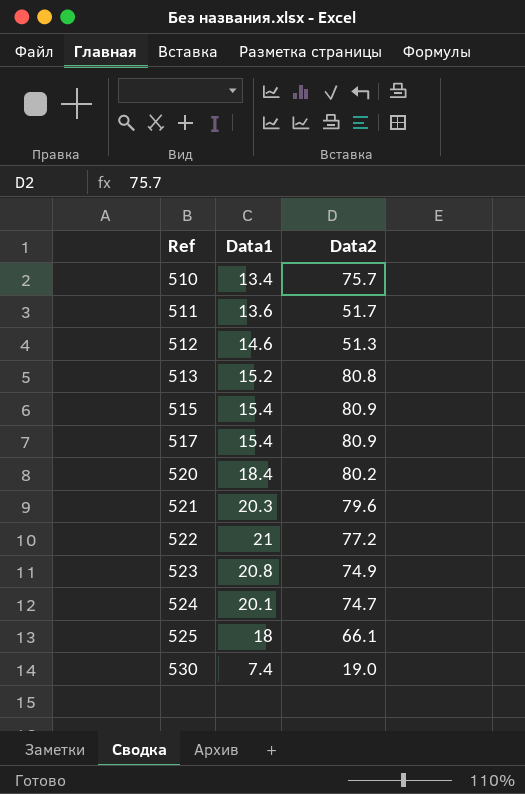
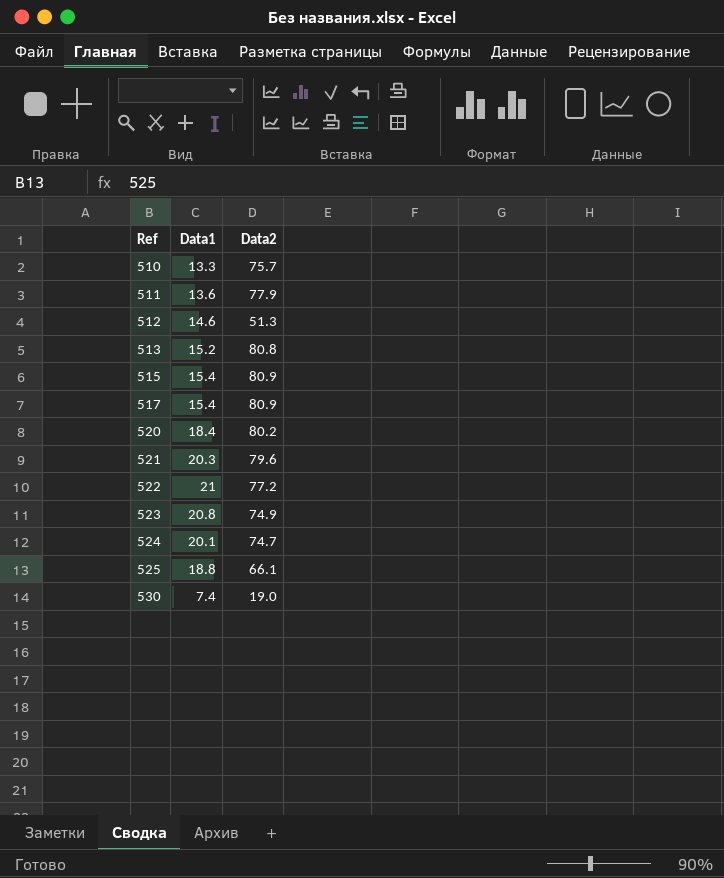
510 | Data1: 13.4 -> 13.3
511 | Data2: 51.7 -> 77.9
525 | Data1: 18 -> 18.8

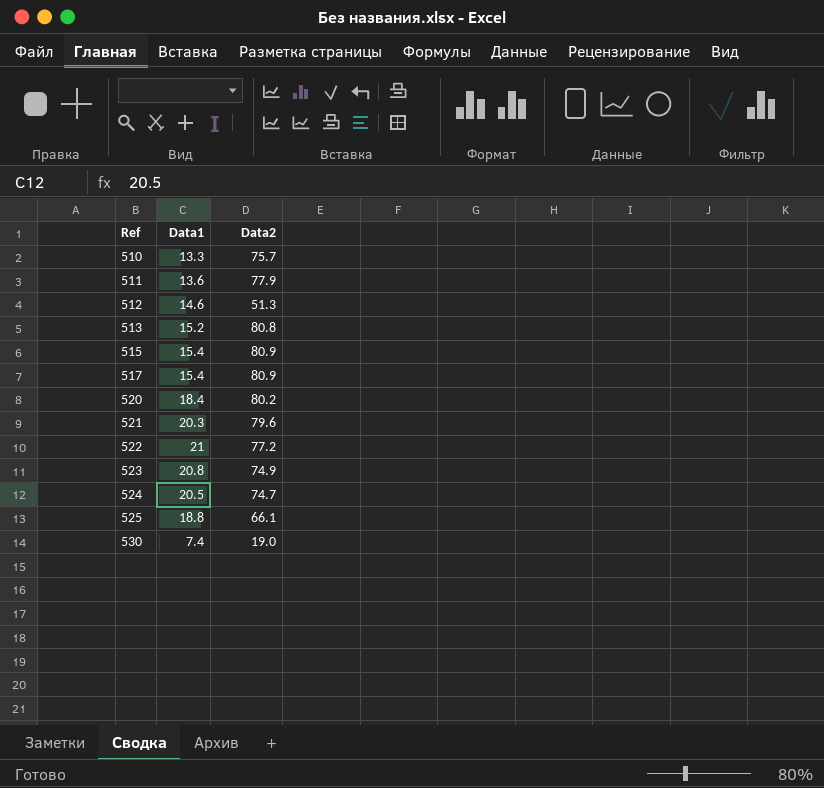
524 | Data1: 20.1 -> 20.5

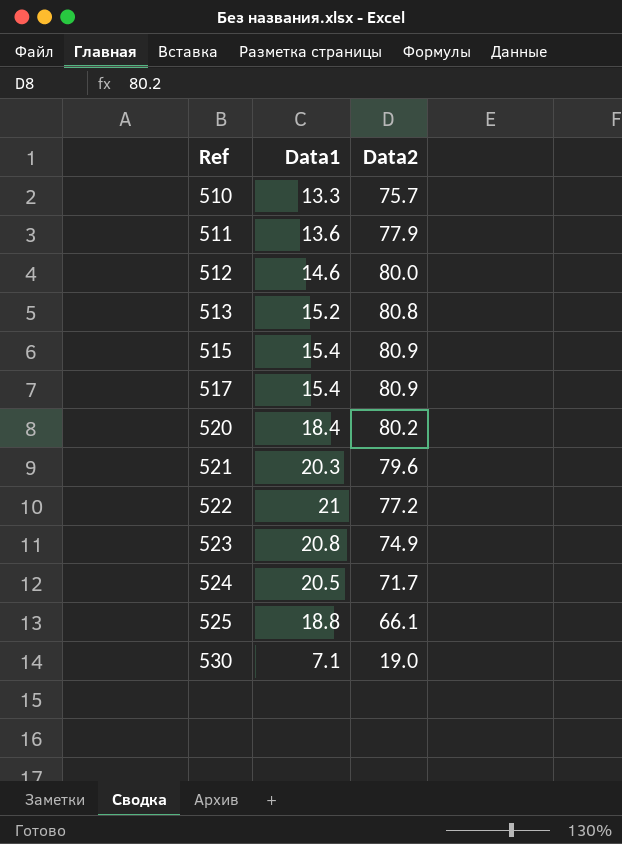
512 | Data2: 51.3 -> 80.0
524 | Data2: 74.7 -> 71.7
530 | Data1: 7.4 -> 7.1

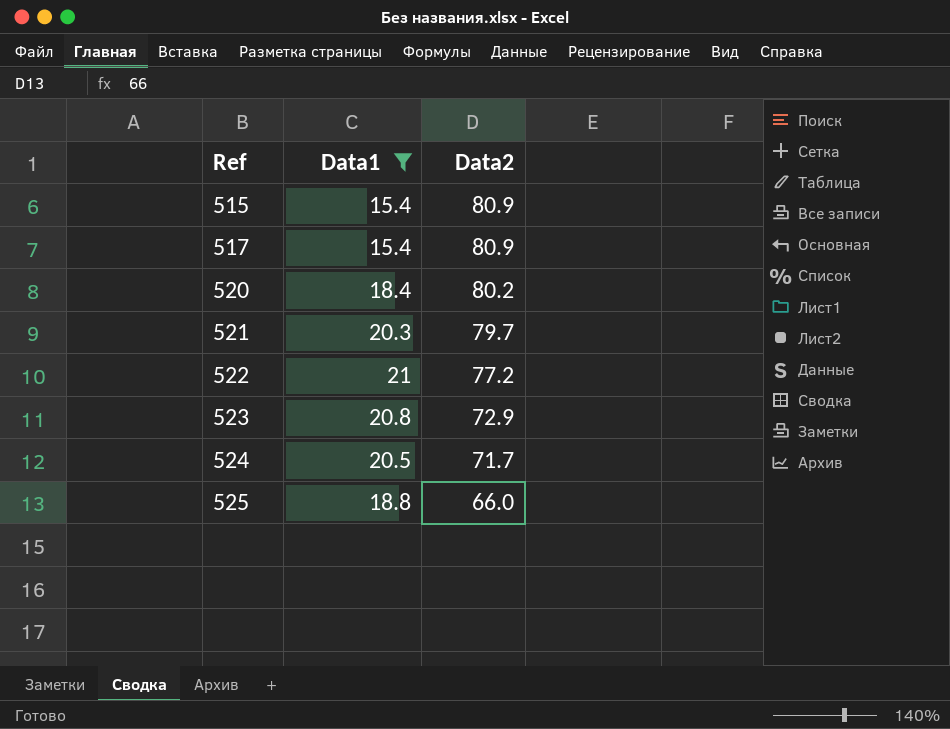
filter: none -> Data1 >= 15.4
521 | Data2: 79.6 -> 79.7
523 | Data2: 74.9 -> 72.9
525 | Data2: 66.1 -> 66.0

